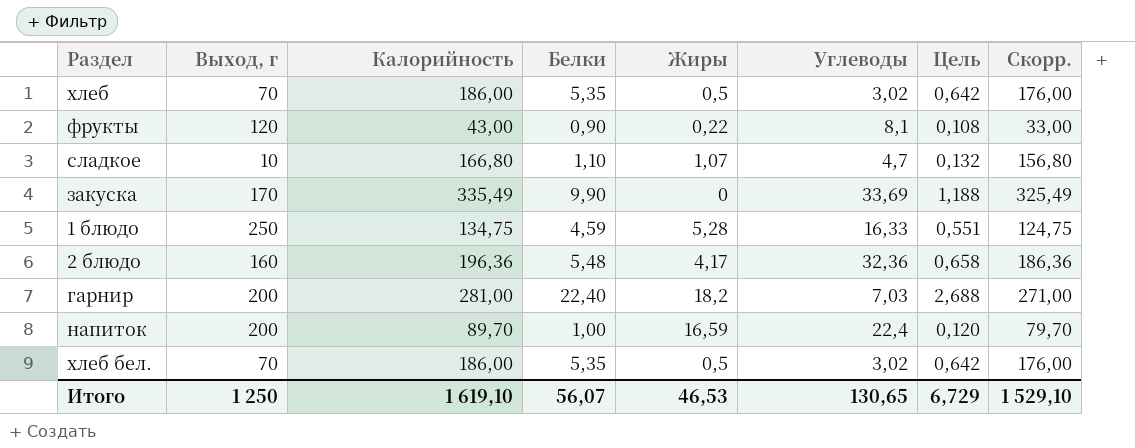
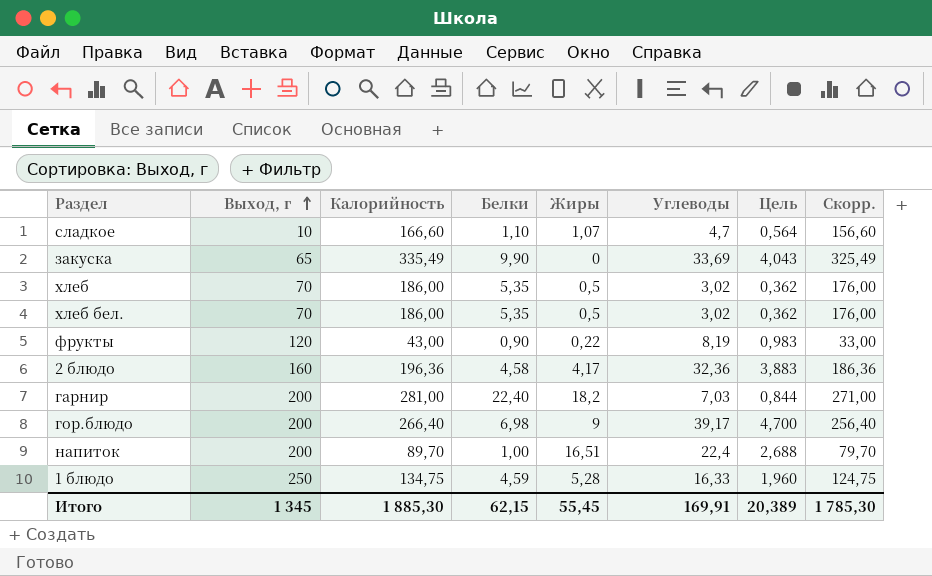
row order: none -> Выход, г ascending
column Цель | formula: [Белки] * 0,12 -> [Углеводы] * 0,12
сладкое | Калорийность: 166,80 -> 166,60
сладкое | Скорр.: 156,80 -> 156,60
закуска | Выход, г: 170 -> 65
фрукты | Углеводы: 8,1 -> 8,19
2 блюдо | Белки: 5,48 -> 4,58
row гор.блюдо: none -> 200 | 266,40 | 6,98 | 9 | 39,17 | 4,700 | 256,40
напиток | Жиры: 16,59 -> 16,51
Итого | Выход, г: 1 250 -> 1 345
Итого | Калорийность: 1 619,10 -> 1 885,30
Итого | Белки: 56,07 -> 62,15
Итого | Жиры: 46,53 -> 55,45
Итого | Углеводы: 130,65 -> 169,91
Итого | Цель: 6,729 -> 20,389
Итого | Скорр.: 1 529,10 -> 1 785,30

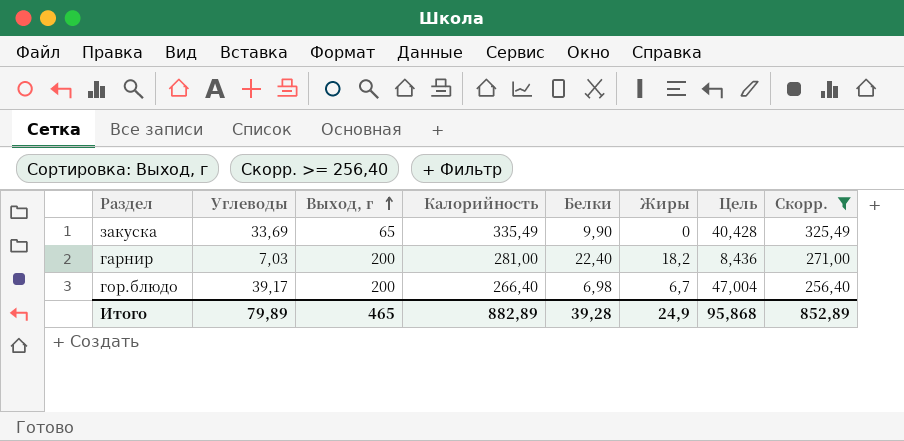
filter: none -> Скорр. >= 256,40
column Углеводы | position: 6 -> 2
column Цель | formula: [Углеводы] * 0,12 -> [Углеводы] * 1,2
гор.блюдо | Жиры: 9 -> 6,7
Итого | Углеводы: 169,91 -> 79,89
Итого | Выход, г: 1 345 -> 465
Итого | Калорийность: 1 885,30 -> 882,89
Итого | Белки: 62,15 -> 39,28
Итого | Жиры: 55,45 -> 24,9
Итого | Цель: 20,389 -> 95,868
Итого | Скорр.: 1 785,30 -> 852,89

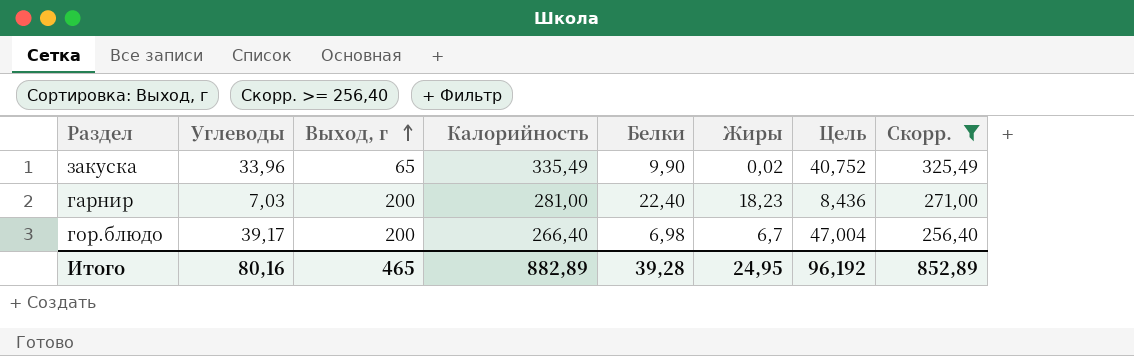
закуска | Углеводы: 33,69 -> 33,96
закуска | Жиры: 0 -> 0,02
закуска | Цель: 40,428 -> 40,752
гарнир | Жиры: 18,2 -> 18,23
Итого | Углеводы: 79,89 -> 80,16
Итого | Жиры: 24,9 -> 24,95
Итого | Цель: 95,868 -> 96,192

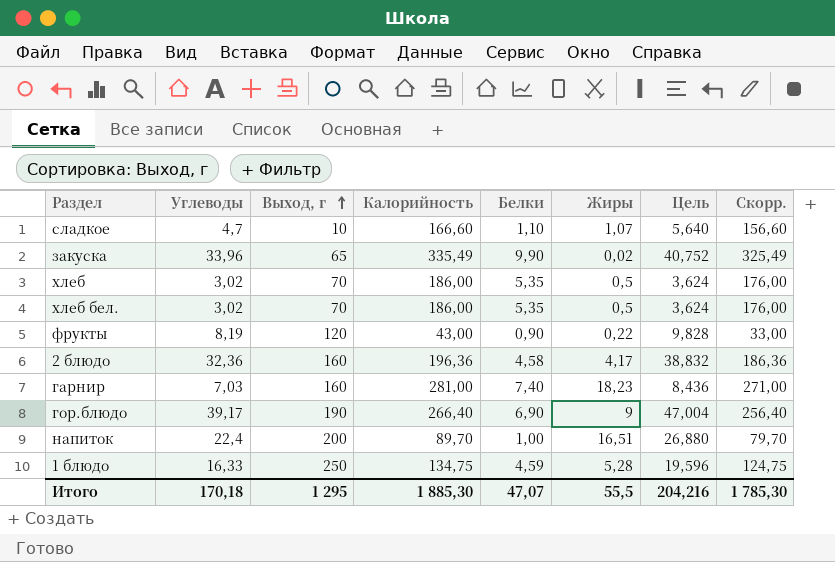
filter: Скорр. >= 256,40 -> none
гарнир | Выход, г: 200 -> 160
гарнир | Белки: 22,40 -> 7,40
гор.блюдо | Выход, г: 200 -> 190
гор.блюдо | Белки: 6,98 -> 6,90
гор.блюдо | Жиры: 6,7 -> 9
Итого | Углеводы: 80,16 -> 170,18
Итого | Выход, г: 465 -> 1 295
Итого | Калорийность: 882,89 -> 1 885,30
Итого | Белки: 39,28 -> 47,07
Итого | Жиры: 24,95 -> 55,5
Итого | Цель: 96,192 -> 204,216
Итого | Скорр.: 852,89 -> 1 785,30

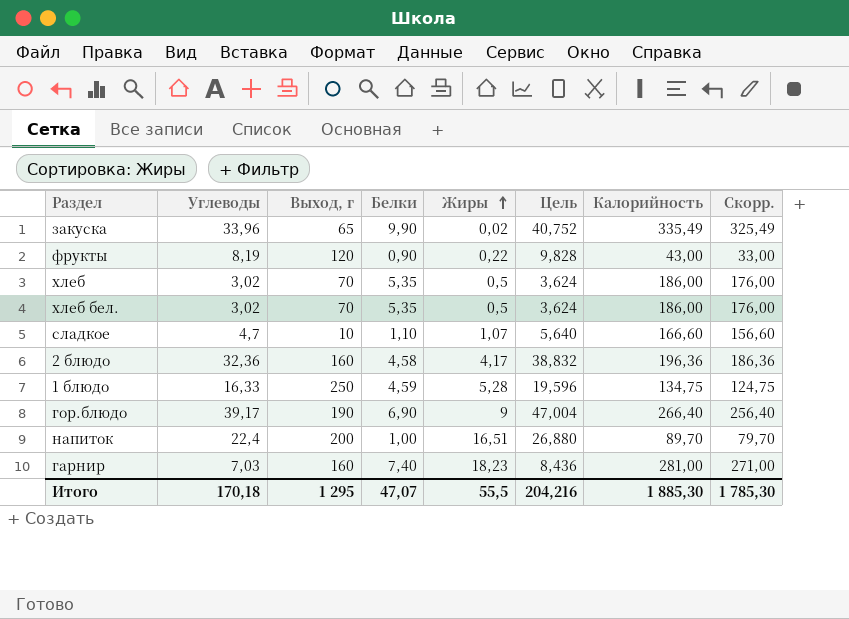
row order: Выход, г ascending -> Жиры ascending
column Калорийность | position: 4 -> 7

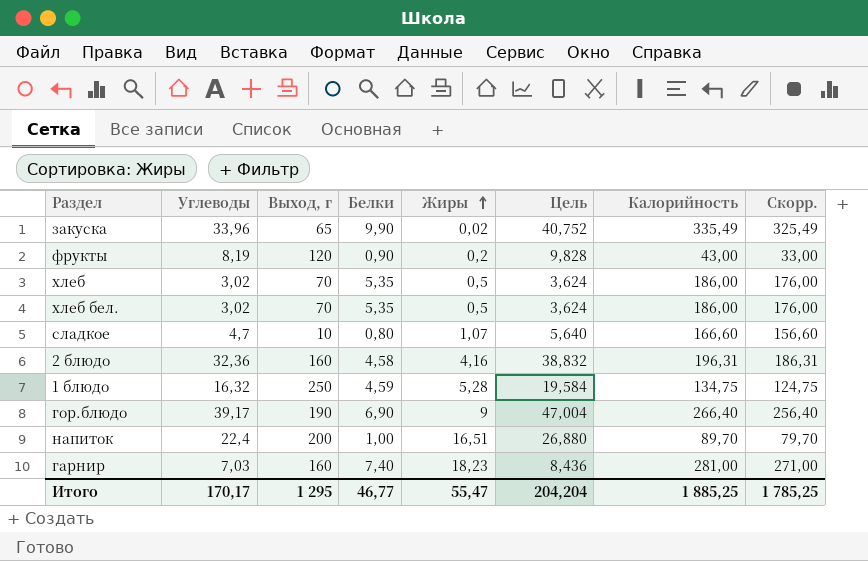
фрукты | Жиры: 0,22 -> 0,2
сладкое | Белки: 1,10 -> 0,80
2 блюдо | Жиры: 4,17 -> 4,16
2 блюдо | Калорийность: 196,36 -> 196,31
2 блюдо | Скорр.: 186,36 -> 186,31
1 блюдо | Углеводы: 16,33 -> 16,32
1 блюдо | Цель: 19,596 -> 19,584
Итого | Углеводы: 170,18 -> 170,17
Итого | Белки: 47,07 -> 46,77
Итого | Жиры: 55,5 -> 55,47
Итого | Цель: 204,216 -> 204,204
Итого | Калорийность: 1 885,30 -> 1 885,25
Итого | Скорр.: 1 785,30 -> 1 785,25

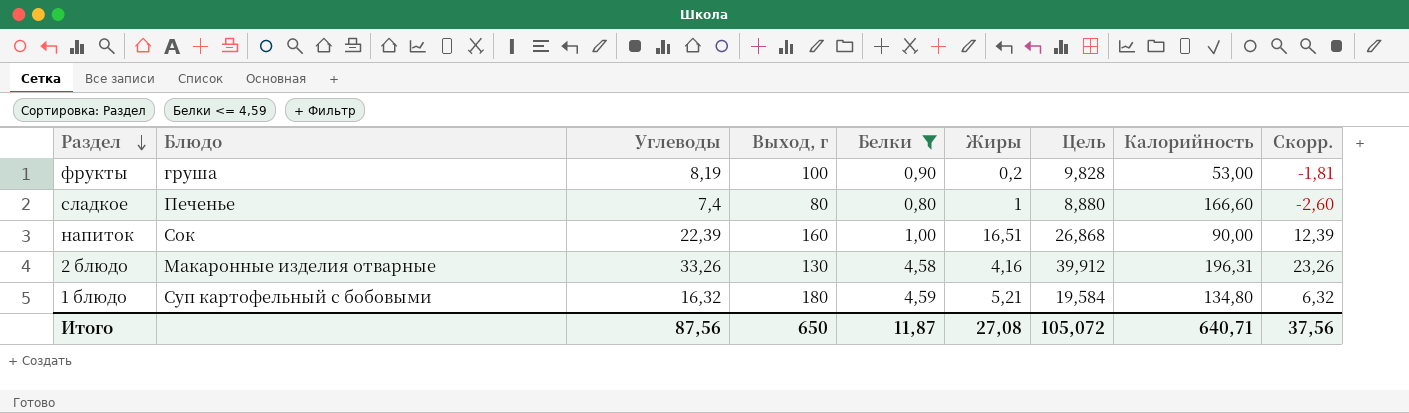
filter: none -> Белки <= 4,59
row order: Жиры ascending -> Раздел descending
column Блюдо | position: none -> 2
column Скорр. | formula: [Калорийность] - 10 -> [Углеводы] - 10
фрукты | Выход, г: 120 -> 100
фрукты | Калорийность: 43,00 -> 53,00
сладкое | Углеводы: 4,7 -> 7,4
сладкое | Выход, г: 10 -> 80
сладкое | Жиры: 1,07 -> 1
сладкое | Цель: 5,640 -> 8,880
напиток | Углеводы: 22,4 -> 22,39
напиток | Выход, г: 200 -> 160
напиток | Цель: 26,880 -> 26,868
напиток | Калорийность: 89,70 -> 90,00
2 блюдо | Углеводы: 32,36 -> 33,26
2 блюдо | Выход, г: 160 -> 130
2 блюдо | Цель: 38,832 -> 39,912
1 блюдо | Выход, г: 250 -> 180
1 блюдо | Жиры: 5,28 -> 5,21
1 блюдо | Калорийность: 134,75 -> 134,80
Итого | Углеводы: 170,17 -> 87,56
Итого | Выход, г: 1 295 -> 650
Итого | Белки: 46,77 -> 11,87
Итого | Жиры: 55,47 -> 27,08
Итого | Цель: 204,204 -> 105,072
Итого | Калорийность: 1 885,25 -> 640,71
Итого | Скорр.: 1 785,25 -> 37,56

